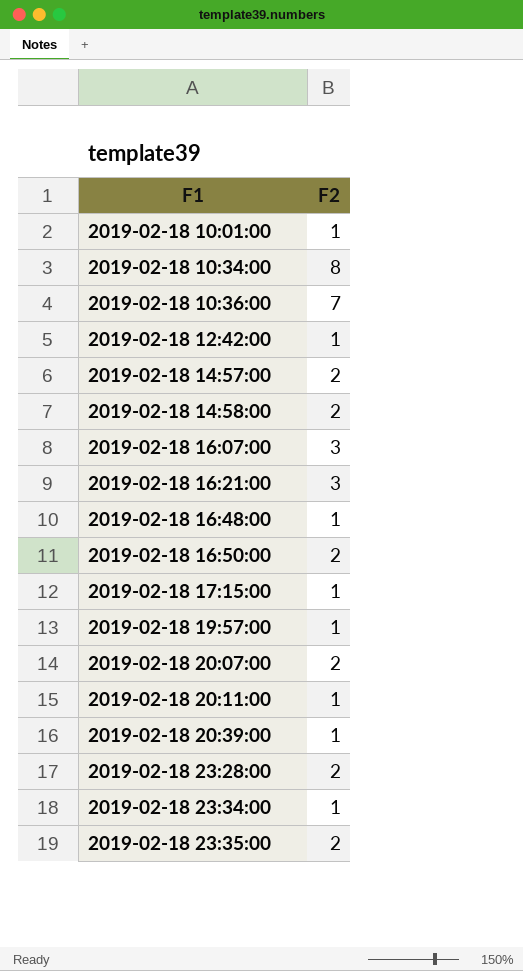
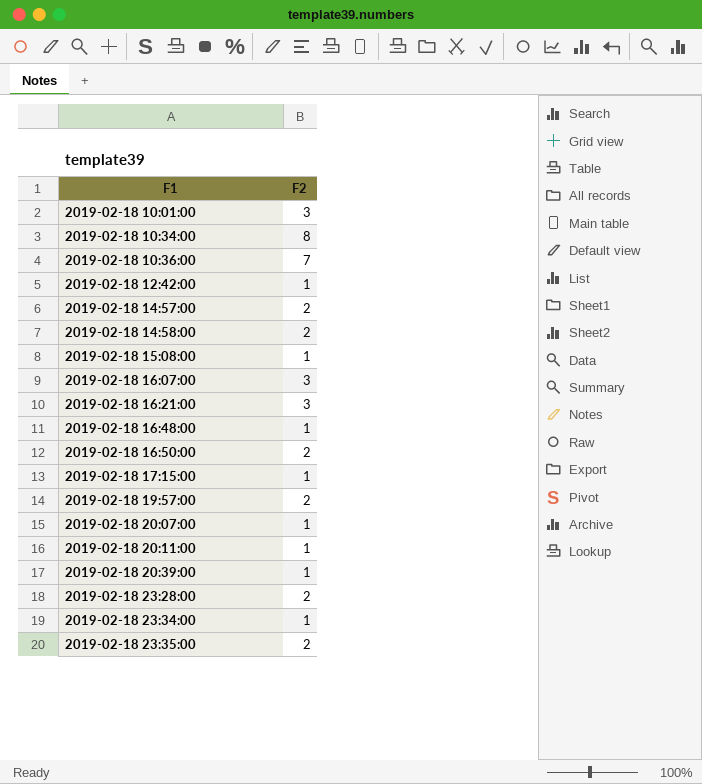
2019-02-18 10:01:00 | F2: 1 -> 3
row 2019-02-18 15:08:00: none -> 1
2019-02-18 19:57:00 | F2: 1 -> 2
2019-02-18 20:07:00 | F2: 2 -> 1

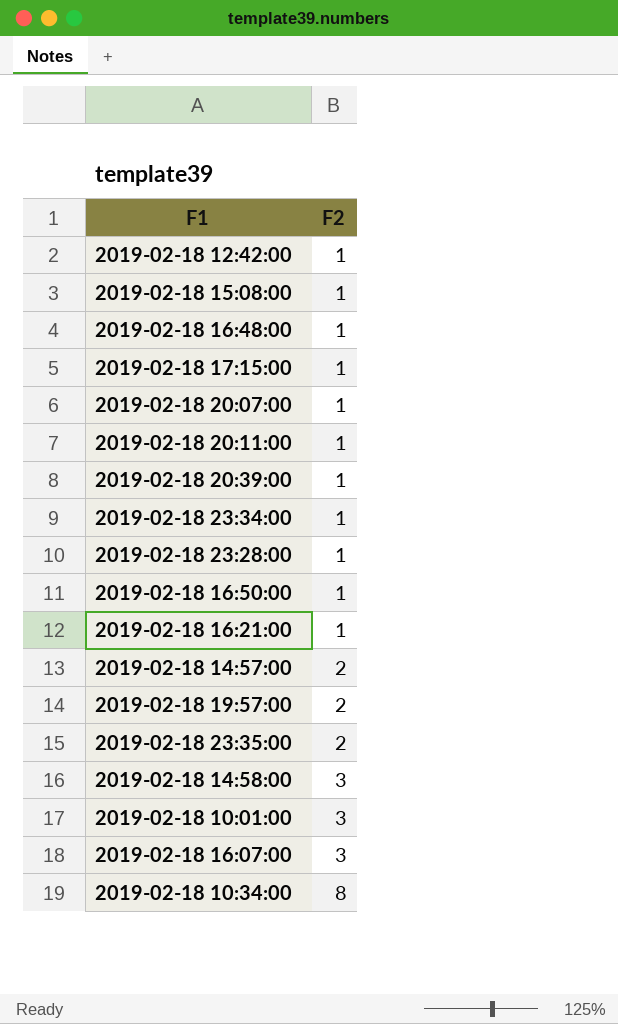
row order: F1 ascending -> F2 ascending
row 2019-02-18 10:36:00: 7 -> none
2019-02-18 23:28:00 | F2: 2 -> 1
2019-02-18 16:50:00 | F2: 2 -> 1
2019-02-18 16:21:00 | F2: 3 -> 1
2019-02-18 14:58:00 | F2: 2 -> 3

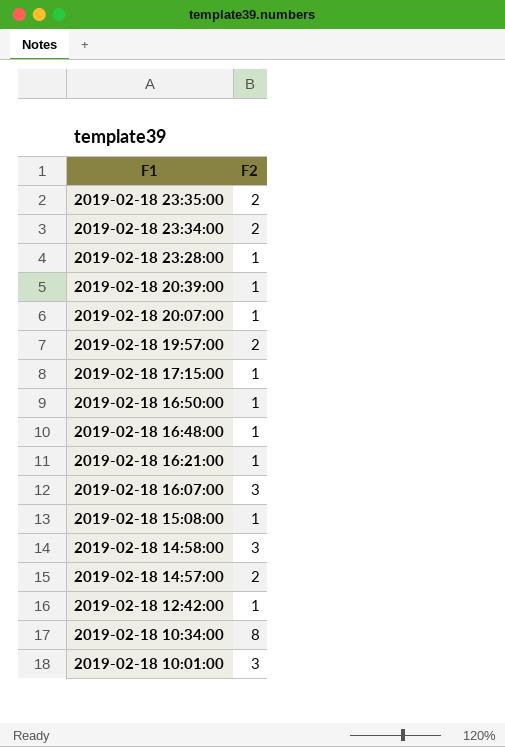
row order: F2 ascending -> F1 descending
row 2019-02-18 20:11:00: 1 -> none
2019-02-18 23:34:00 | F2: 1 -> 2

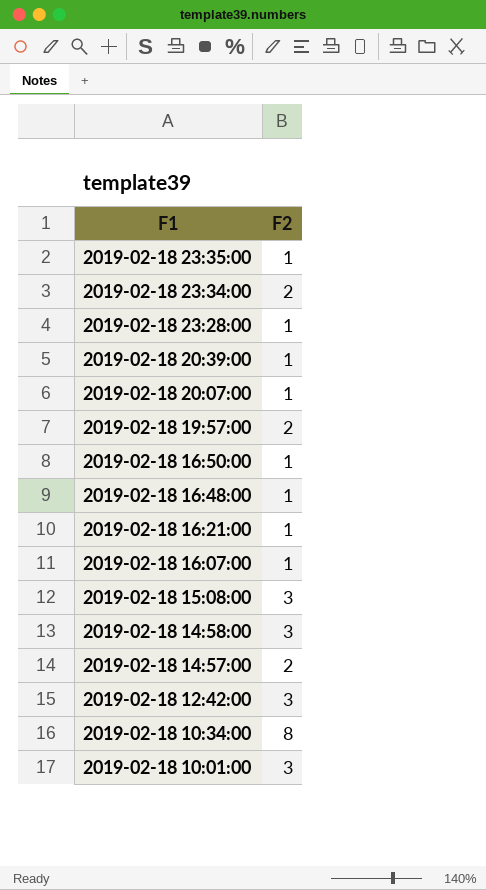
row 2019-02-18 17:15:00: 1 -> none
2019-02-18 23:35:00 | F2: 2 -> 1
2019-02-18 16:07:00 | F2: 3 -> 1
2019-02-18 15:08:00 | F2: 1 -> 3
2019-02-18 12:42:00 | F2: 1 -> 3

